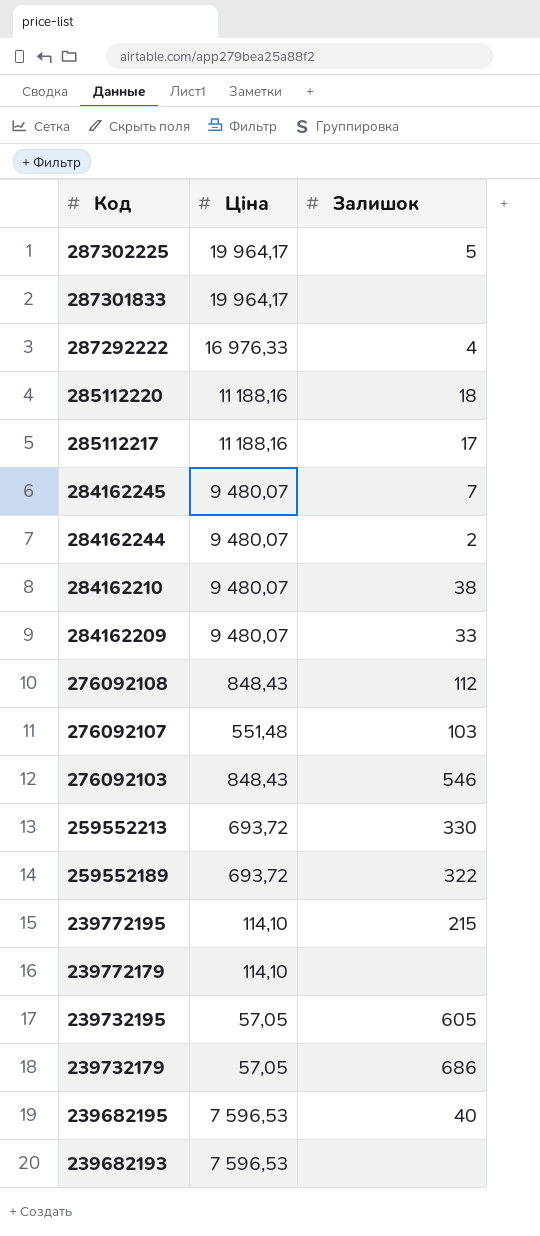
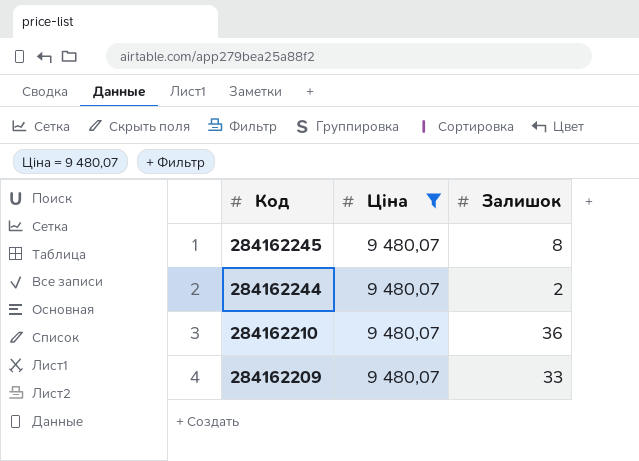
filter: none -> Ціна = 9 480,07
284162245 | Залишок: 7 -> 8
284162210 | Залишок: 38 -> 36

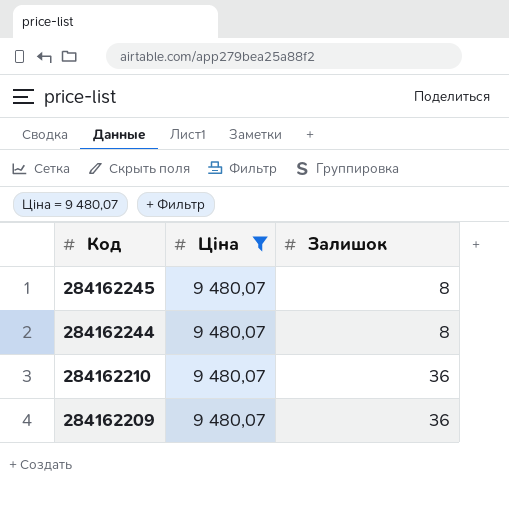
284162244 | Залишок: 2 -> 8
284162209 | Залишок: 33 -> 36

